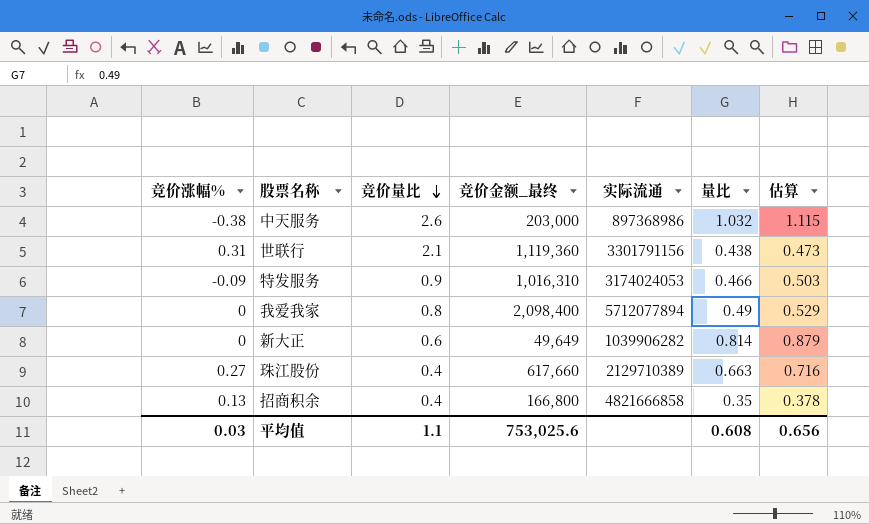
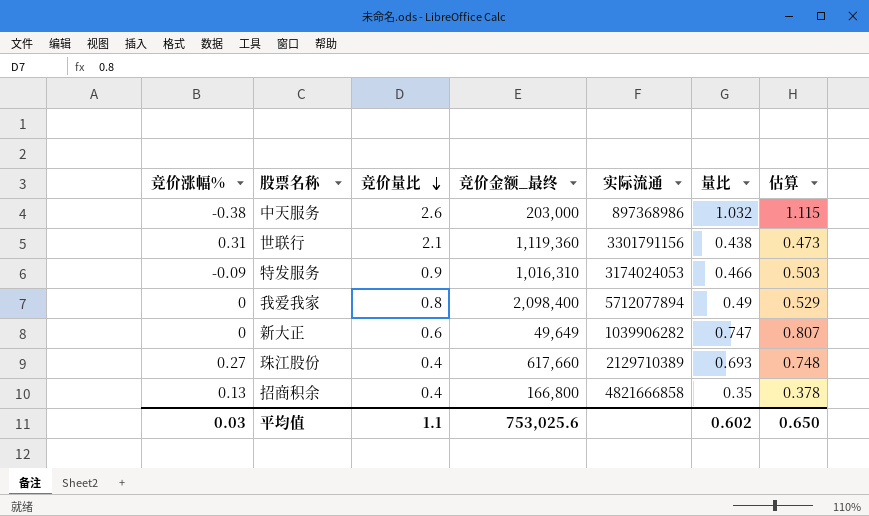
新大正 | 量比: 0.814 -> 0.747
新大正 | 估算: 0.879 -> 0.807
珠江股份 | 量比: 0.663 -> 0.693
珠江股份 | 估算: 0.716 -> 0.748
平均值 | 量比: 0.608 -> 0.602
平均值 | 估算: 0.656 -> 0.650

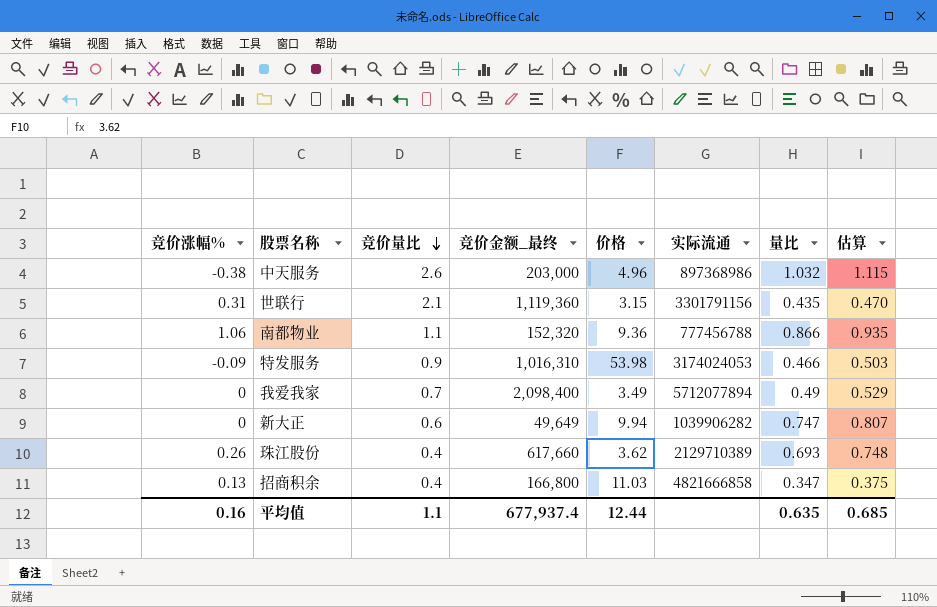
column 价格 | position: none -> 5
世联行 | 量比: 0.438 -> 0.435
世联行 | 估算: 0.473 -> 0.470
row 南都物业: none -> 1.06 | 1.1 | 152,320 | 9.36 | 777456788 | 0.866 | 0.935
我爱我家 | 竞价量比: 0.8 -> 0.7
珠江股份 | 竞价涨幅%: 0.27 -> 0.26
招商积余 | 量比: 0.35 -> 0.347
招商积余 | 估算: 0.378 -> 0.375
平均值 | 竞价涨幅%: 0.03 -> 0.16
平均值 | 竞价金额_最终: 753,025.6 -> 677,937.4
平均值 | 量比: 0.602 -> 0.635
平均值 | 估算: 0.650 -> 0.685

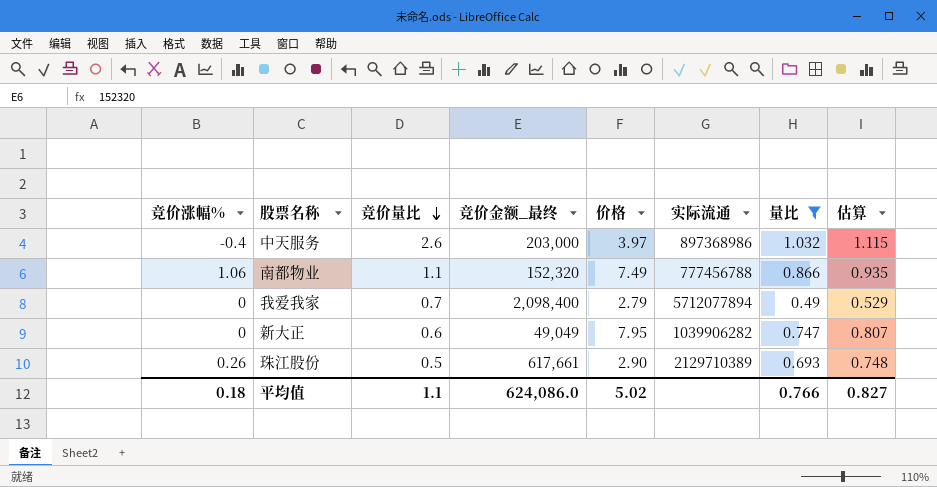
filter: none -> 量比 >= 0.49
中天服务 | 竞价涨幅%: -0.38 -> -0.4
中天服务 | 价格: 4.96 -> 3.97
南都物业 | 价格: 9.36 -> 7.49
我爱我家 | 价格: 3.49 -> 2.79
新大正 | 竞价金额_最终: 49,649 -> 49,049
新大正 | 价格: 9.94 -> 7.95
珠江股份 | 竞价量比: 0.4 -> 0.5
珠江股份 | 竞价金额_最终: 617,660 -> 617,661
珠江股份 | 价格: 3.62 -> 2.90
平均值 | 竞价涨幅%: 0.16 -> 0.18
平均值 | 竞价金额_最终: 677,937.4 -> 624,086.0
平均值 | 价格: 12.44 -> 5.02
平均值 | 量比: 0.635 -> 0.766
平均值 | 估算: 0.685 -> 0.827

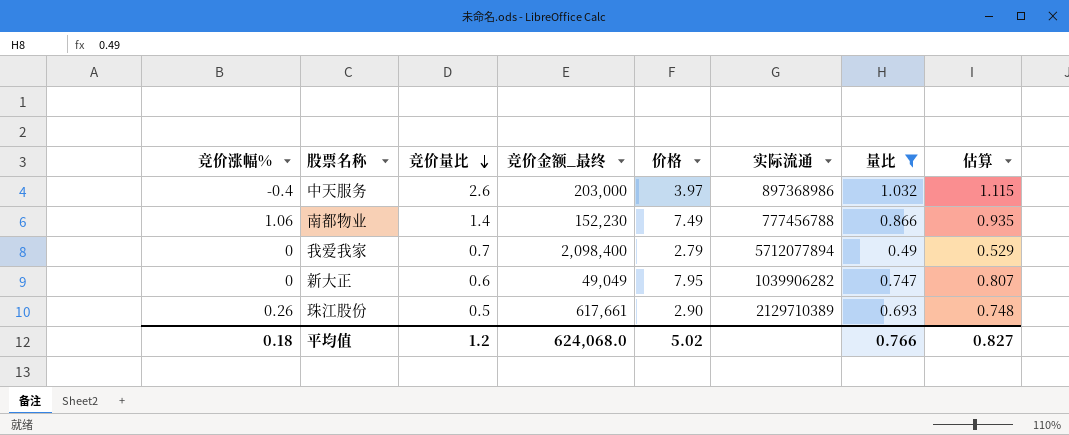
南都物业 | 竞价量比: 1.1 -> 1.4
南都物业 | 竞价金额_最终: 152,320 -> 152,230
平均值 | 竞价量比: 1.1 -> 1.2
平均值 | 竞价金额_最终: 624,086.0 -> 624,068.0

